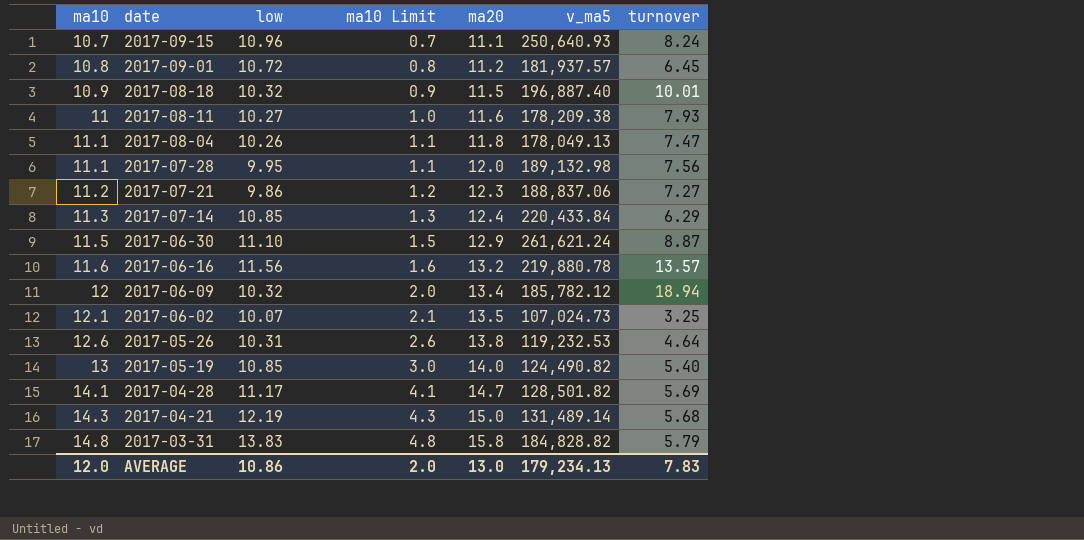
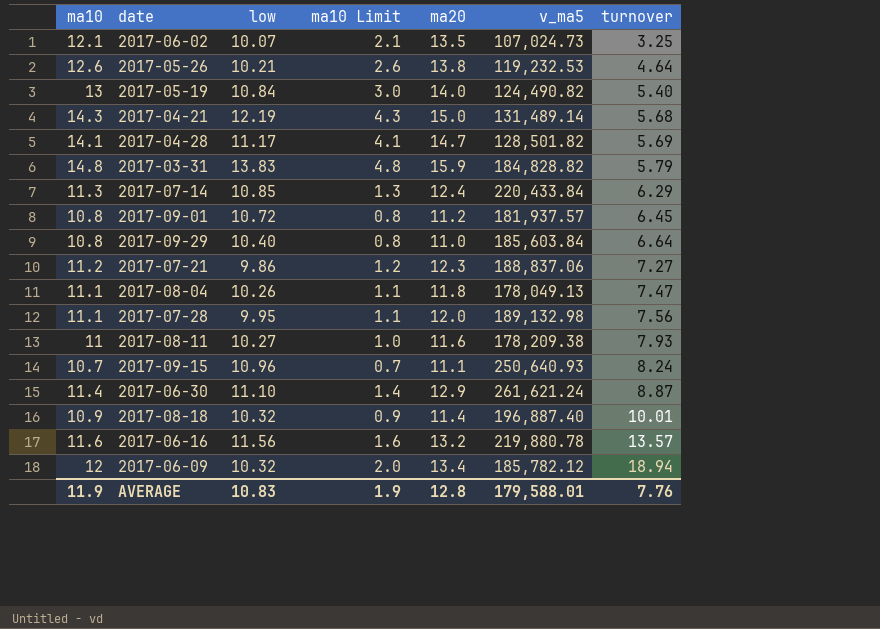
row order: ma10 ascending -> turnover ascending
2017-05-26 | low: 10.31 -> 10.21
2017-05-19 | low: 10.85 -> 10.84
2017-03-31 | ma20: 15.8 -> 15.9
row 2017-09-29: none -> 10.8 | 10.40 | 0.8 | 11.0 | 185,603.84 | 6.64
2017-06-30 | ma10: 11.5 -> 11.4
2017-06-30 | ma10 Limit: 1.5 -> 1.4
2017-08-18 | ma20: 11.5 -> 11.4
AVERAGE | ma10: 12.0 -> 11.9
AVERAGE | low: 10.86 -> 10.83
AVERAGE | ma10 Limit: 2.0 -> 1.9
AVERAGE | ma20: 13.0 -> 12.8
AVERAGE | v_ma5: 179,234.13 -> 179,588.01
AVERAGE | turnover: 7.83 -> 7.76

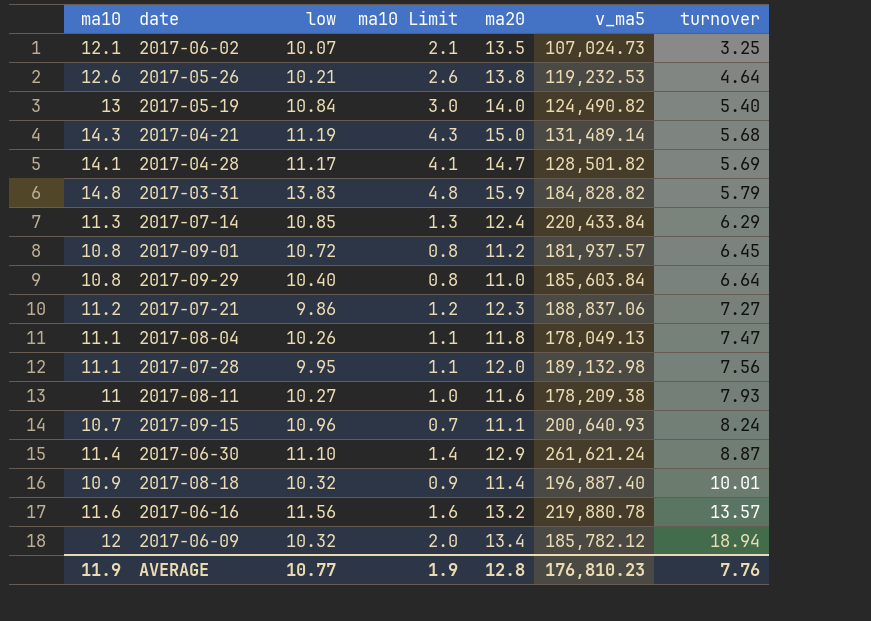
2017-04-21 | low: 12.19 -> 11.19
2017-09-15 | v_ma5: 250,640.93 -> 200,640.93
AVERAGE | low: 10.83 -> 10.77
AVERAGE | v_ma5: 179,588.01 -> 176,810.23

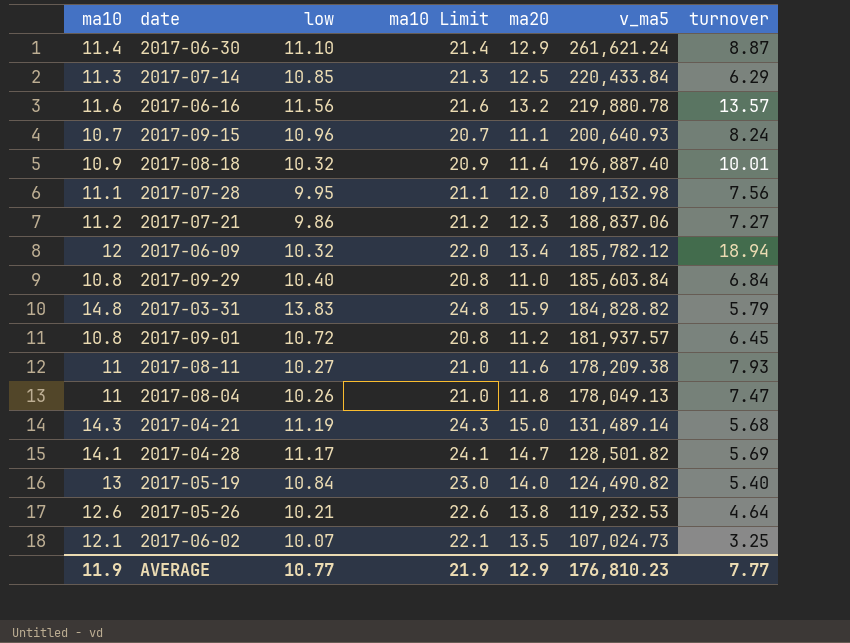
row order: turnover ascending -> v_ma5 descending
column ma10 Limit | formula: [ma10] - 10 -> [ma10] + 10
2017-07-14 | ma20: 12.4 -> 12.5
2017-09-29 | turnover: 6.64 -> 6.84
2017-08-04 | ma10: 11.1 -> 11
AVERAGE | ma10 Limit: 1.9 -> 21.9
AVERAGE | ma20: 12.8 -> 12.9
AVERAGE | turnover: 7.76 -> 7.77

